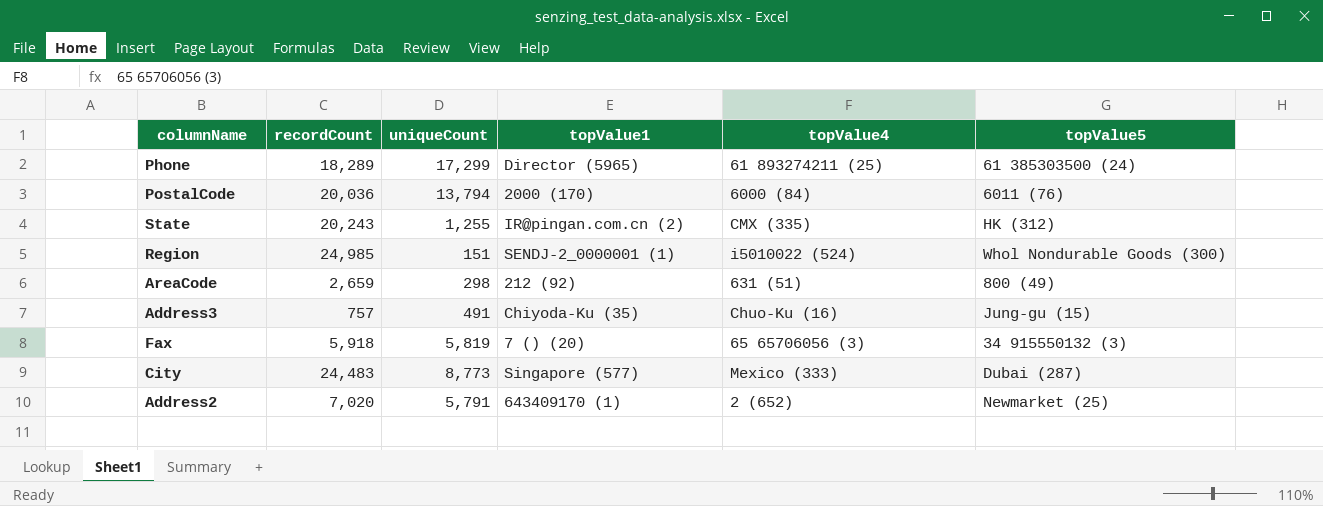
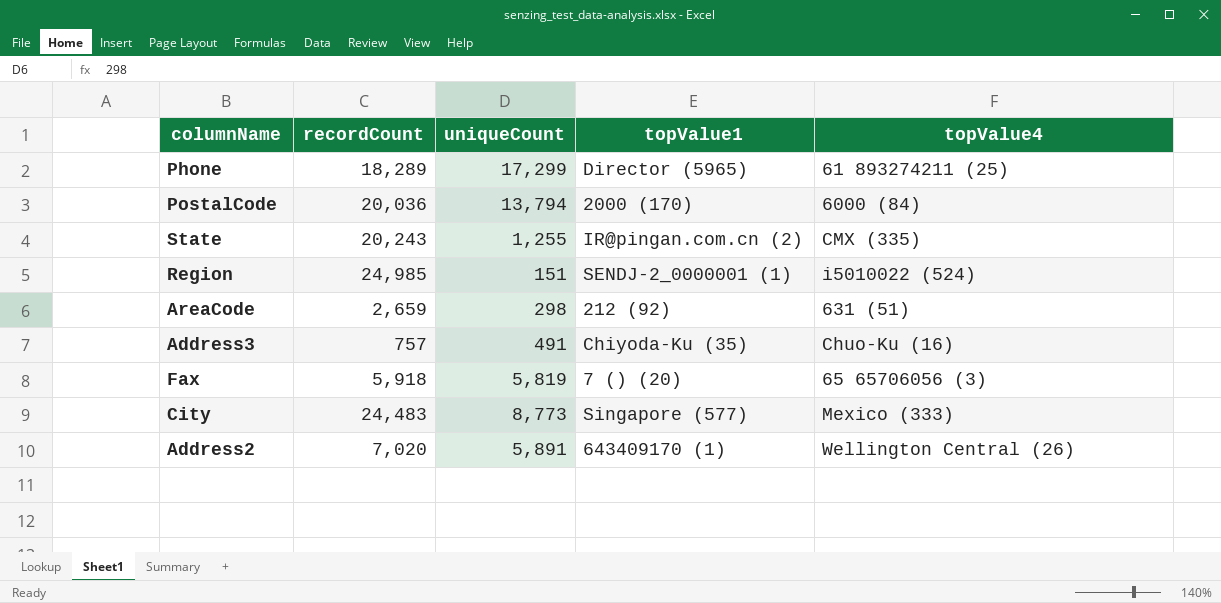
column topValue5 | position: 6 -> none
Address2 | uniqueCount: 5,791 -> 5,891
Address2 | topValue4: 2 (652) -> Wellington Central (26)

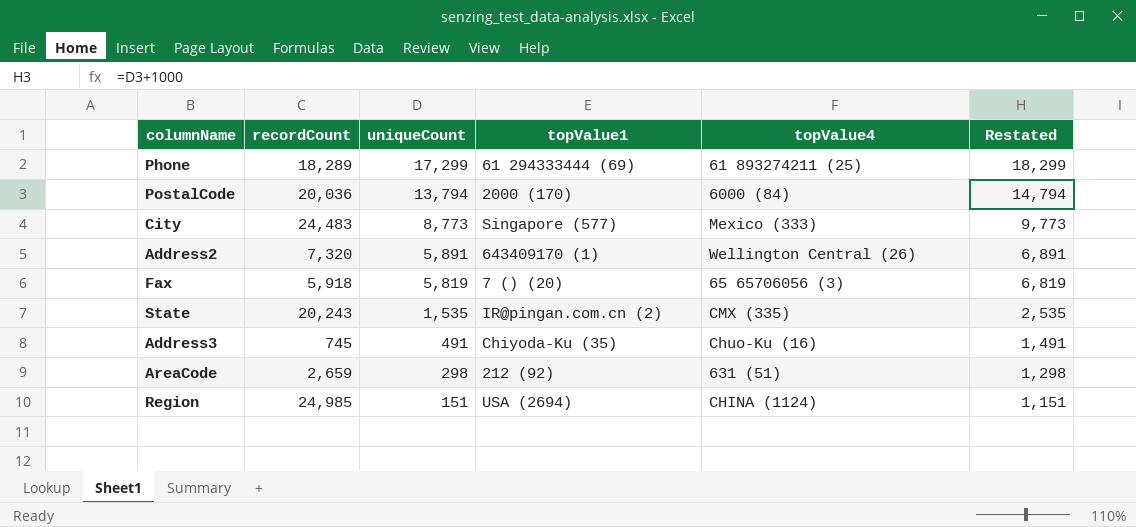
row order: none -> uniqueCount descending
column Restated | formula: none -> [uniqueCount] + 1000
Phone | topValue1: Director (5965) -> 61 294333444 (69)
Address2 | recordCount: 7,020 -> 7,320
State | uniqueCount: 1,255 -> 1,535
Address3 | recordCount: 757 -> 745
Region | topValue1: SENDJ-2_0000001 (1) -> USA (2694)
Region | topValue4: i5010022 (524) -> CHINA (1124)

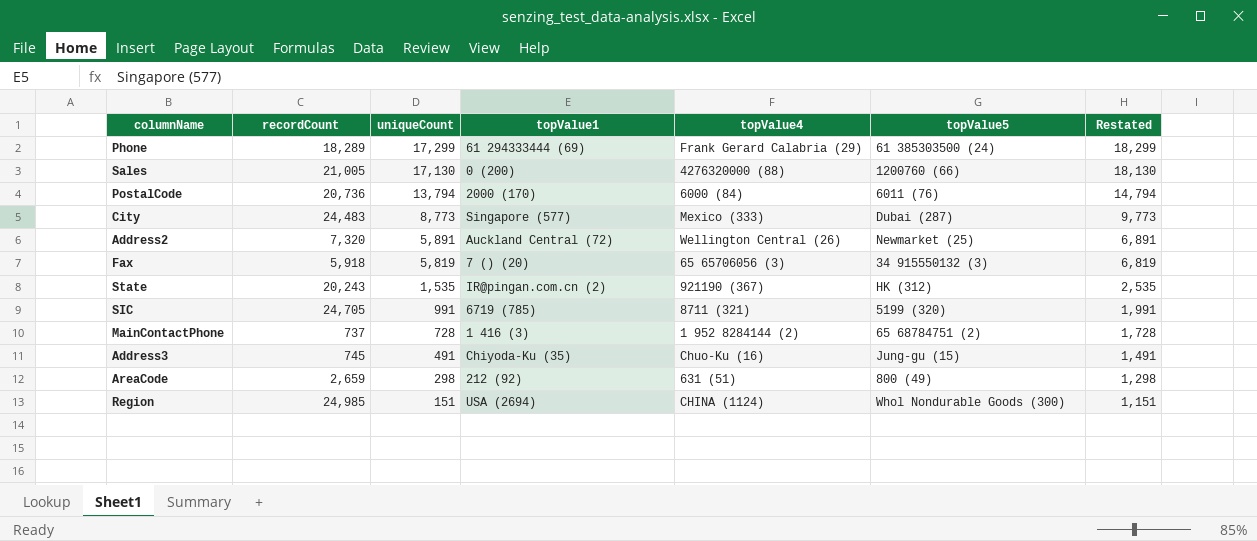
column topValue5 | position: none -> 6
Phone | topValue4: 61 893274211 (25) -> Frank Gerard Calabria (29)
row Sales: none -> 21,005 | 17,130 | 0 (200) | 4276320000 (88) | 1200760 (66) | 18,130
PostalCode | recordCount: 20,036 -> 20,736
Address2 | topValue1: 643409170 (1) -> Auckland Central (72)
State | topValue4: CMX (335) -> 921190 (367)
row SIC: none -> 24,705 | 991 | 6719 (785) | 8711 (321) | 5199 (320) | 1,991
row MainContactPhone: none -> 737 | 728 | 1 416 (3) | 1 952 8284144 (2) | 65 68784751 (2) | 1,728

